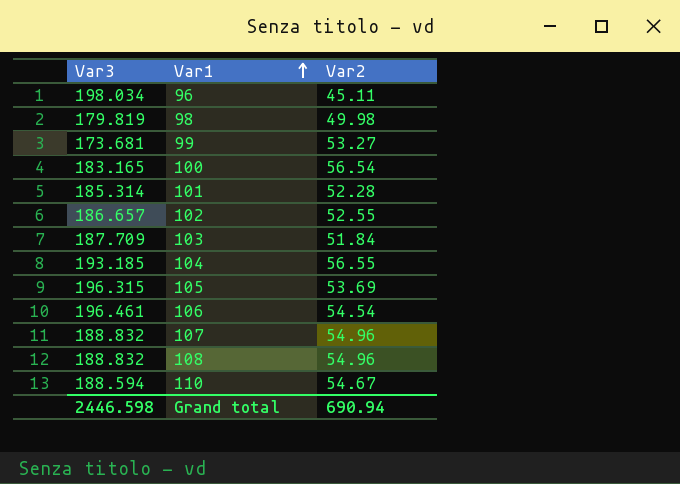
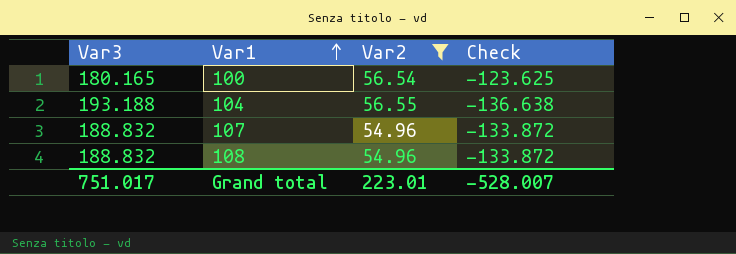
filter: none -> Var2 >= 54.96
column Check | formula: none -> [Var2] - [Var3]
100 | Var3: 183.165 -> 180.165
104 | Var3: 193.185 -> 193.188
Grand total | Var3: 2446.598 -> 751.017
Grand total | Var2: 690.94 -> 223.01

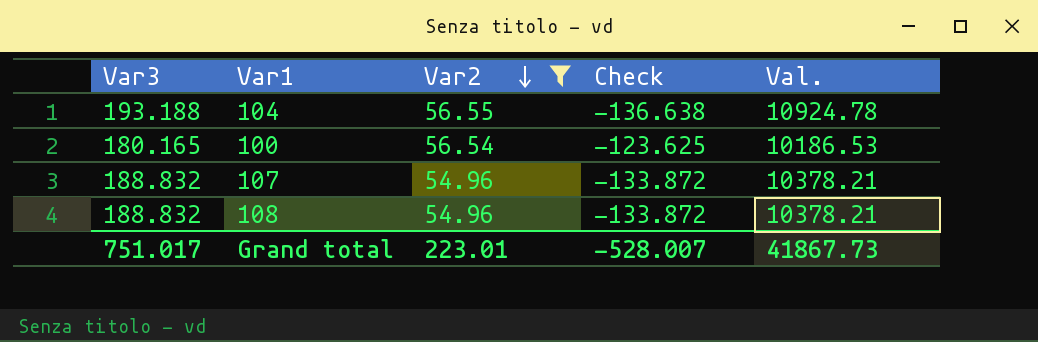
row order: Var1 ascending -> Var2 descending
column Val. | formula: none -> [Var3] * [Var2]

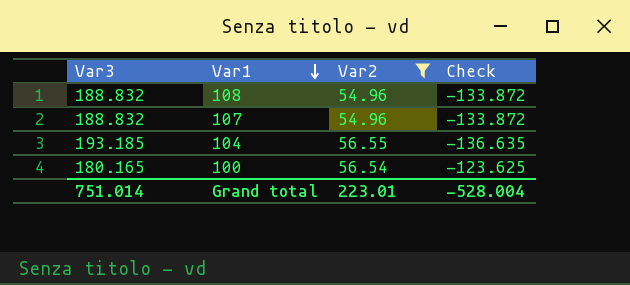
row order: Var2 descending -> Var1 descending
column Val. | formula: [Var3] * [Var2] -> none
104 | Var3: 193.188 -> 193.185
104 | Check: -136.638 -> -136.635
Grand total | Var3: 751.017 -> 751.014
Grand total | Check: -528.007 -> -528.004

